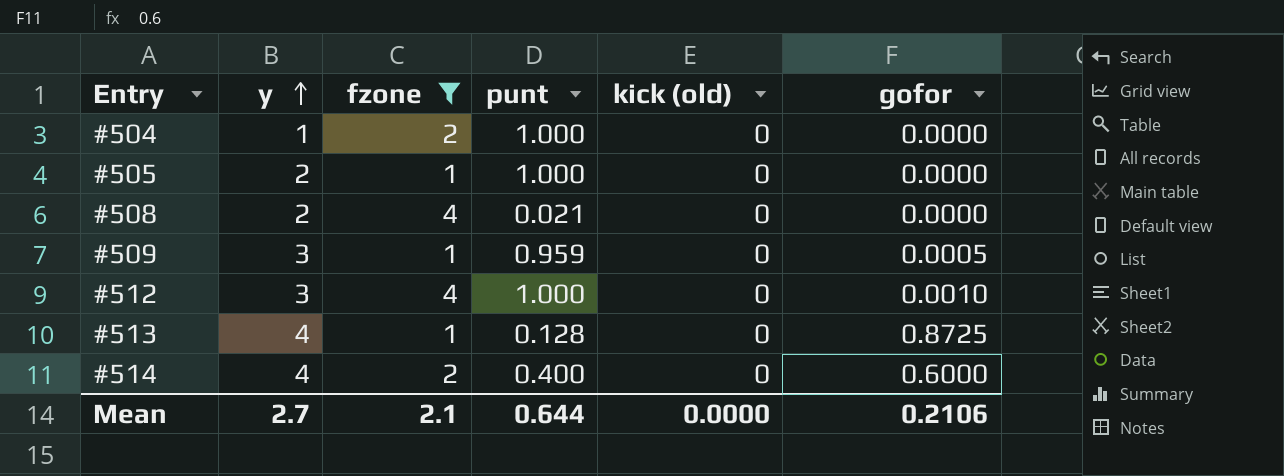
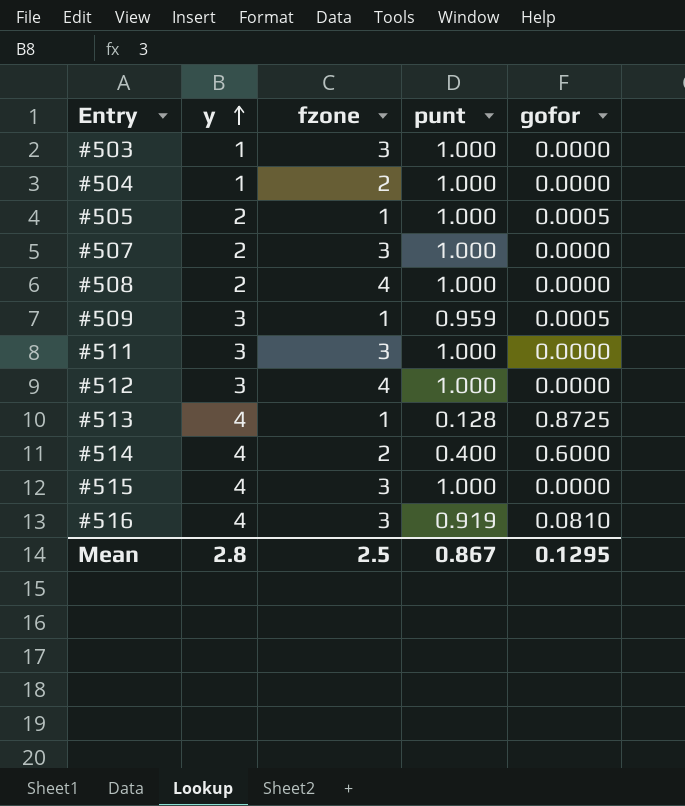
filter: fzone != 3 -> none
column kick (old) | position: 5 -> none
#505 | gofor: 0.0000 -> 0.0005
#508 | punt: 0.021 -> 1.000
#512 | gofor: 0.0010 -> 0.0000
Mean | y: 2.7 -> 2.8
Mean | fzone: 2.1 -> 2.5
Mean | punt: 0.644 -> 0.867
Mean | gofor: 0.2106 -> 0.1295

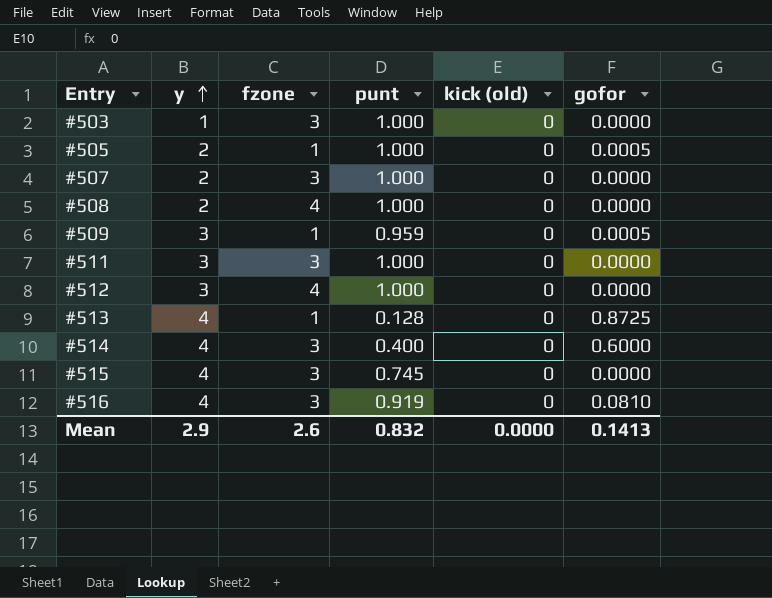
column kick (old) | position: none -> 5
row #504: 1 | 2 | 1.000 | 0.0000 -> none
#514 | fzone: 2 -> 3
#515 | punt: 1.000 -> 0.745
Mean | y: 2.8 -> 2.9
Mean | fzone: 2.5 -> 2.6
Mean | punt: 0.867 -> 0.832
Mean | gofor: 0.1295 -> 0.1413

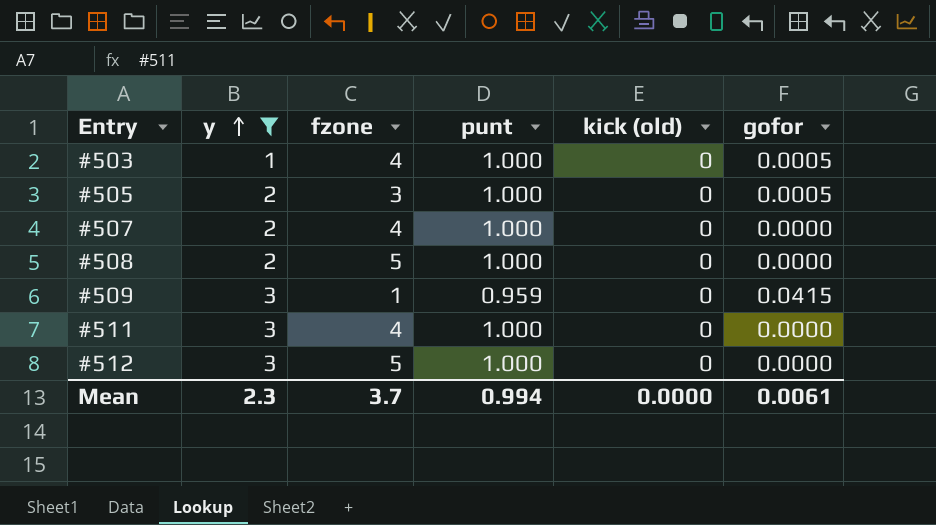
filter: none -> y != 4
#503 | fzone: 3 -> 4
#503 | gofor: 0.0000 -> 0.0005
#505 | fzone: 1 -> 3
#507 | fzone: 3 -> 4
#508 | fzone: 4 -> 5
#509 | gofor: 0.0005 -> 0.0415
#511 | fzone: 3 -> 4
#512 | fzone: 4 -> 5
Mean | y: 2.9 -> 2.3
Mean | fzone: 2.6 -> 3.7
Mean | punt: 0.832 -> 0.994
Mean | gofor: 0.1413 -> 0.0061

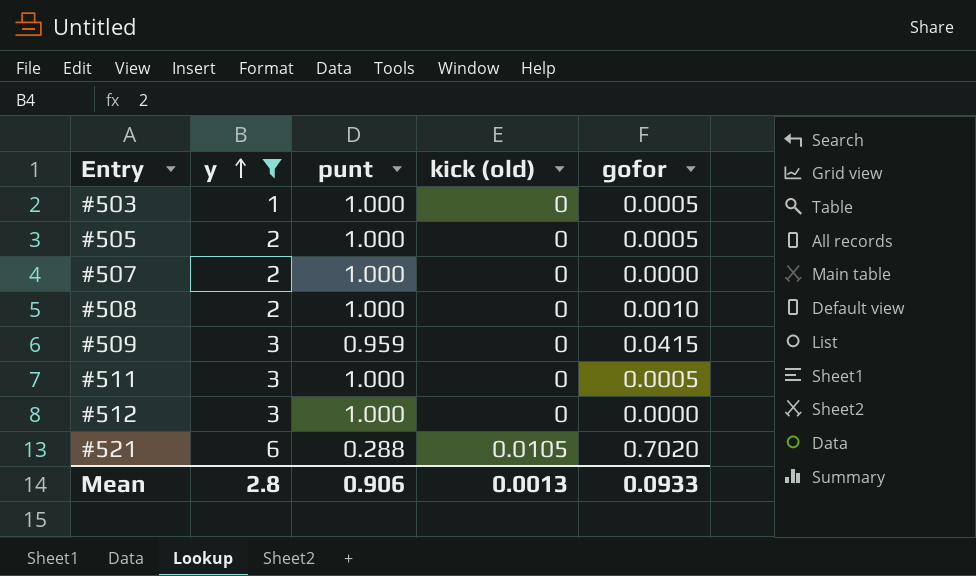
column fzone | position: 3 -> none
#508 | gofor: 0.0000 -> 0.0010
#511 | gofor: 0.0000 -> 0.0005
row #521: none -> 6 | 0.288 | 0.0105 | 0.7020
Mean | y: 2.3 -> 2.8
Mean | punt: 0.994 -> 0.906
Mean | kick (old): 0.0000 -> 0.0013
Mean | gofor: 0.0061 -> 0.0933

